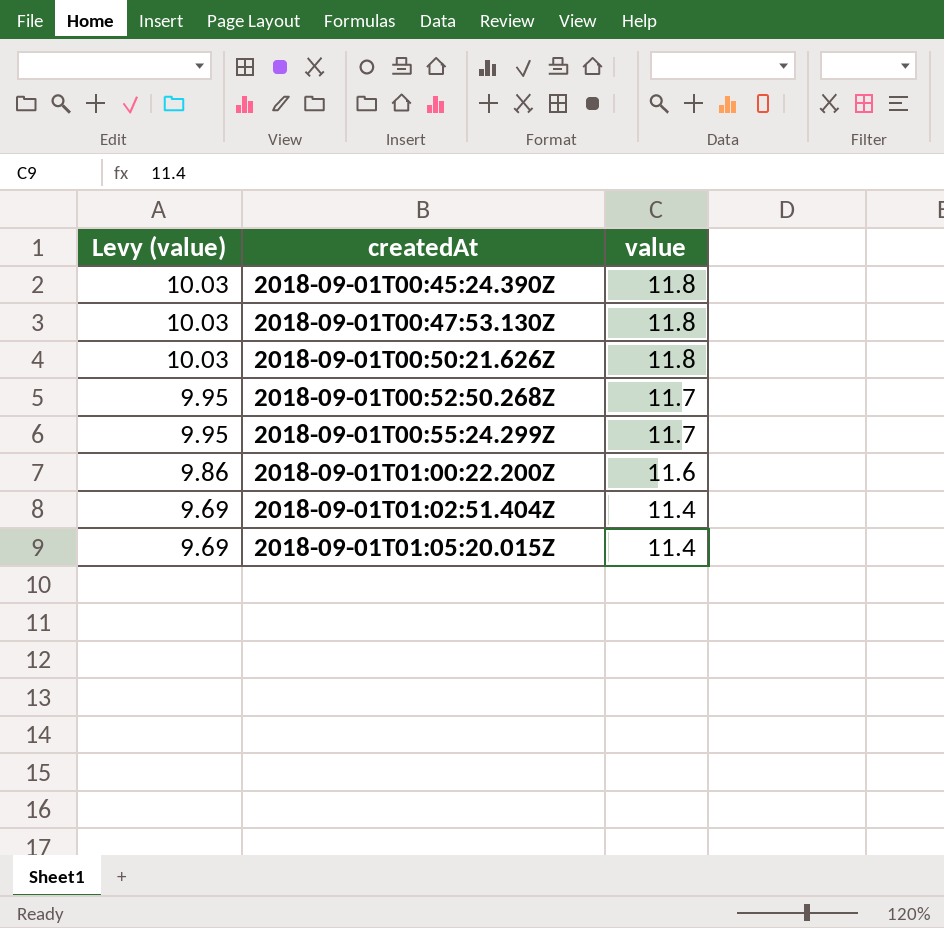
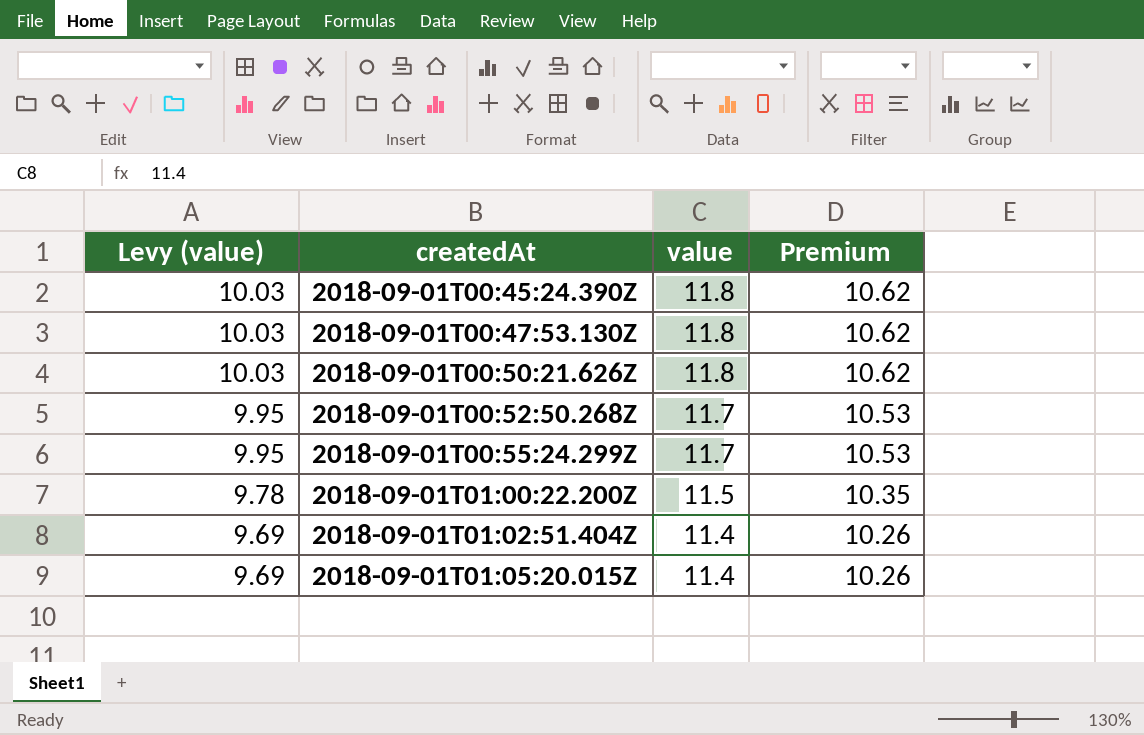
column Premium | formula: none -> [value] * 0.9
2018-09-01T01:00:22.200Z | Levy (value): 9.86 -> 9.78
2018-09-01T01:00:22.200Z | value: 11.6 -> 11.5

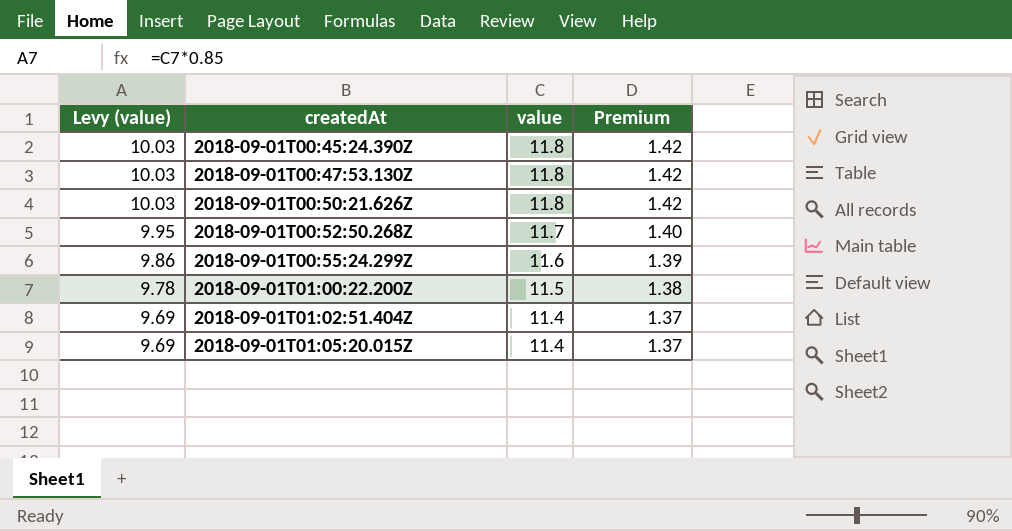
column Premium | formula: [value] * 0.9 -> [value] * 0.12
2018-09-01T00:55:24.299Z | Levy (value): 9.95 -> 9.86
2018-09-01T00:55:24.299Z | value: 11.7 -> 11.6

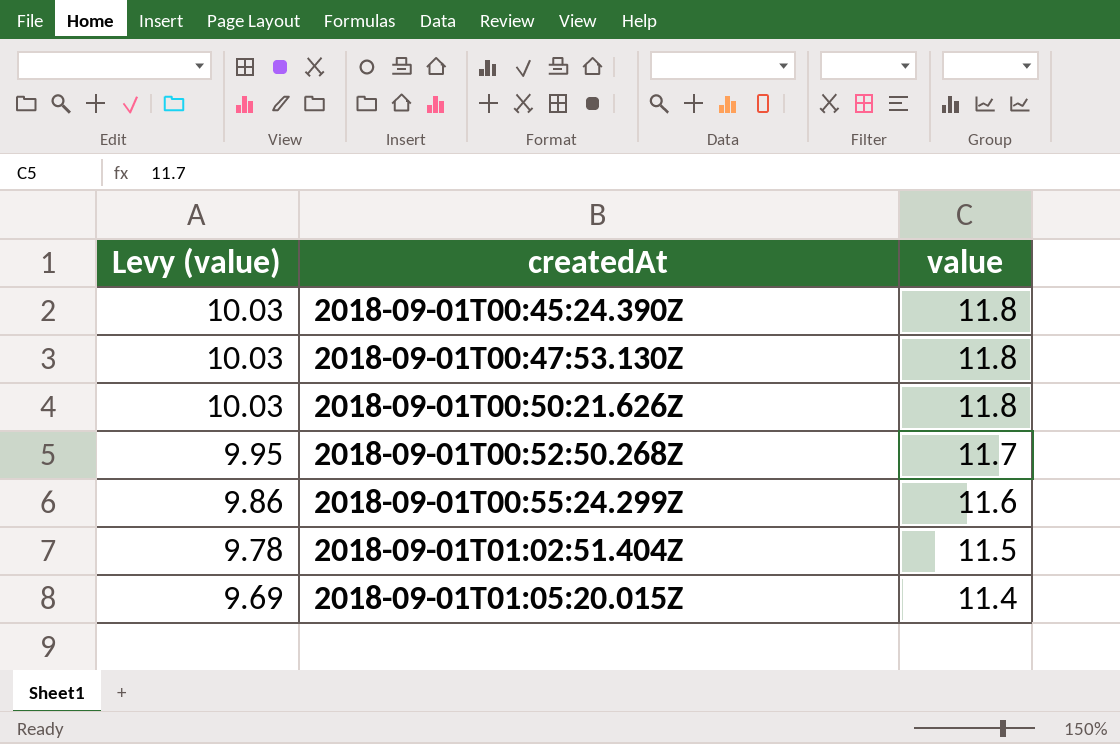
column Premium | formula: [value] * 0.12 -> none
row 2018-09-01T01:00:22.200Z: 9.78 | 11.5 | 1.38 -> none
2018-09-01T01:02:51.404Z | Levy (value): 9.69 -> 9.78
2018-09-01T01:02:51.404Z | value: 11.4 -> 11.5

